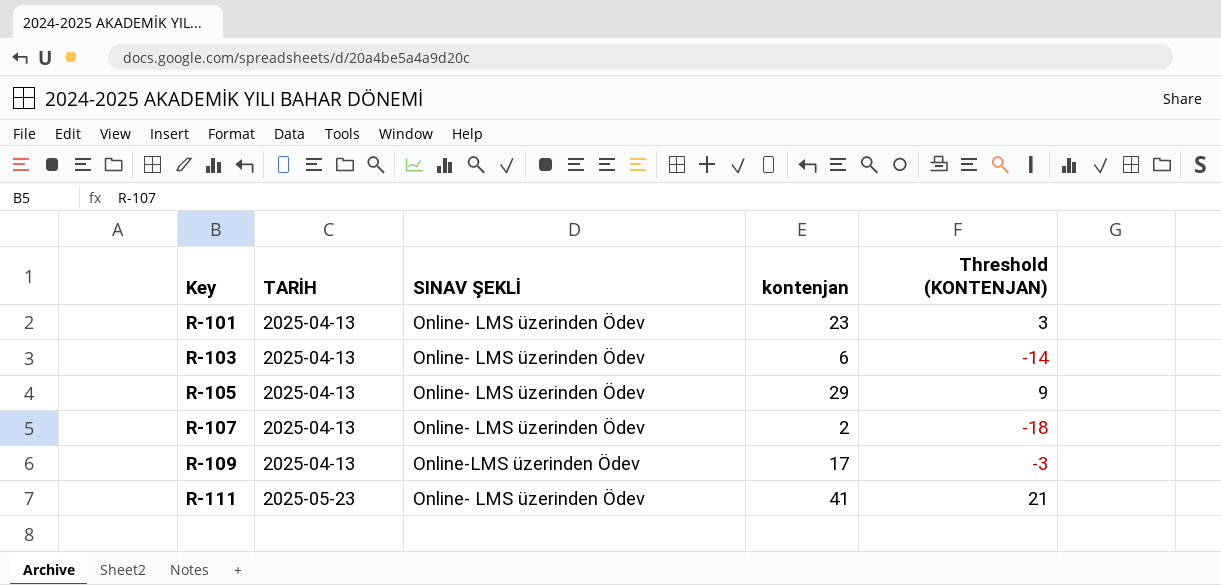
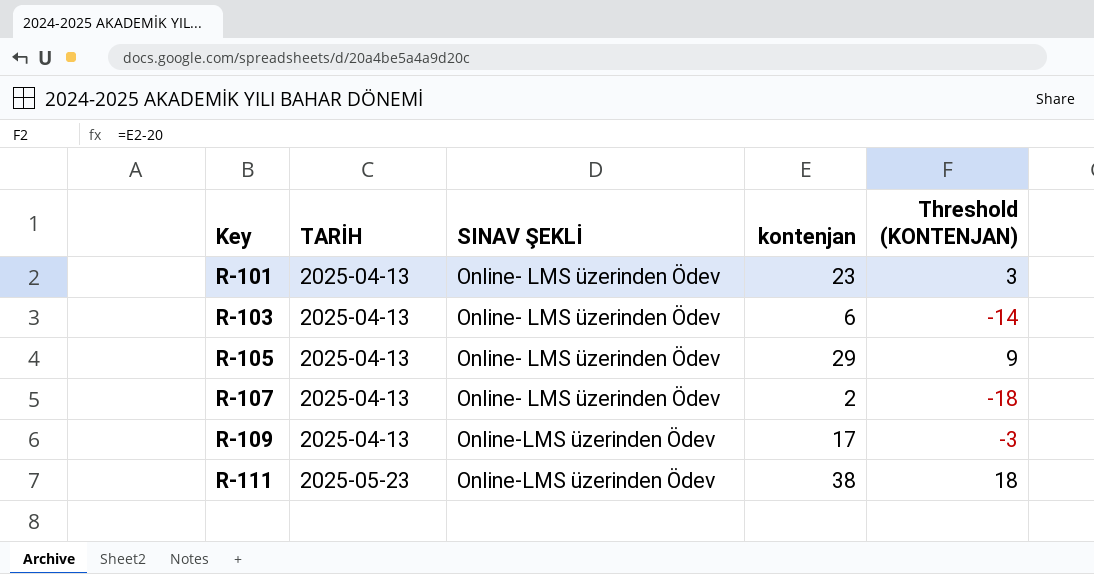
R-111 | SINAV ŞEKLİ: Online- LMS üzerinden Ödev -> Online-LMS üzerinden Ödev
R-111 | kontenjan: 41 -> 38
R-111 | Threshold (KONTENJAN): 21 -> 18

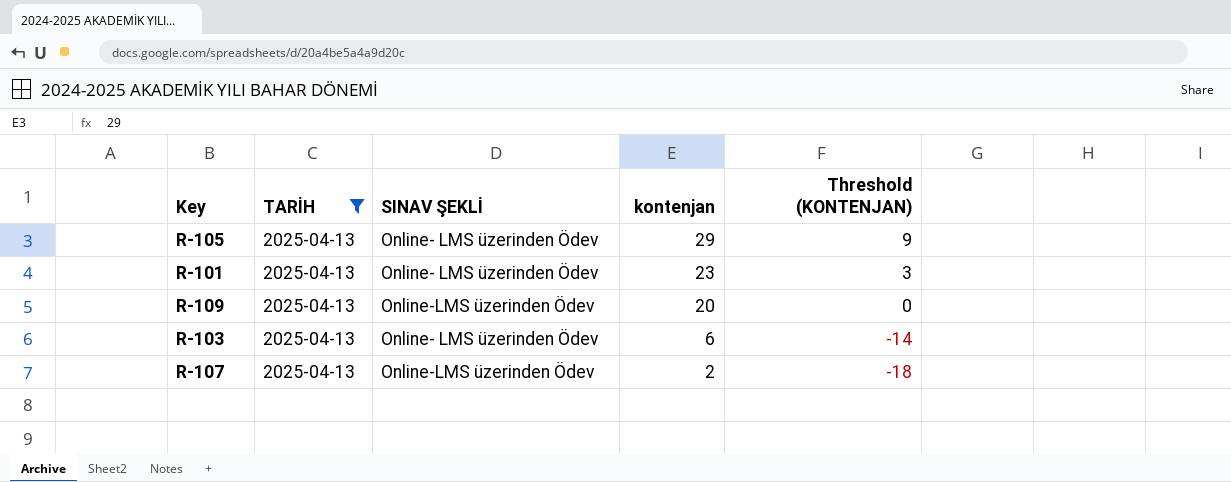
filter: none -> TARİH = 2025-04-13
row order: Key ascending -> kontenjan descending
R-109 | kontenjan: 17 -> 20
R-109 | Threshold (KONTENJAN): -3 -> 0
R-107 | SINAV ŞEKLİ: Online- LMS üzerinden Ödev -> Online-LMS üzerinden Ödev

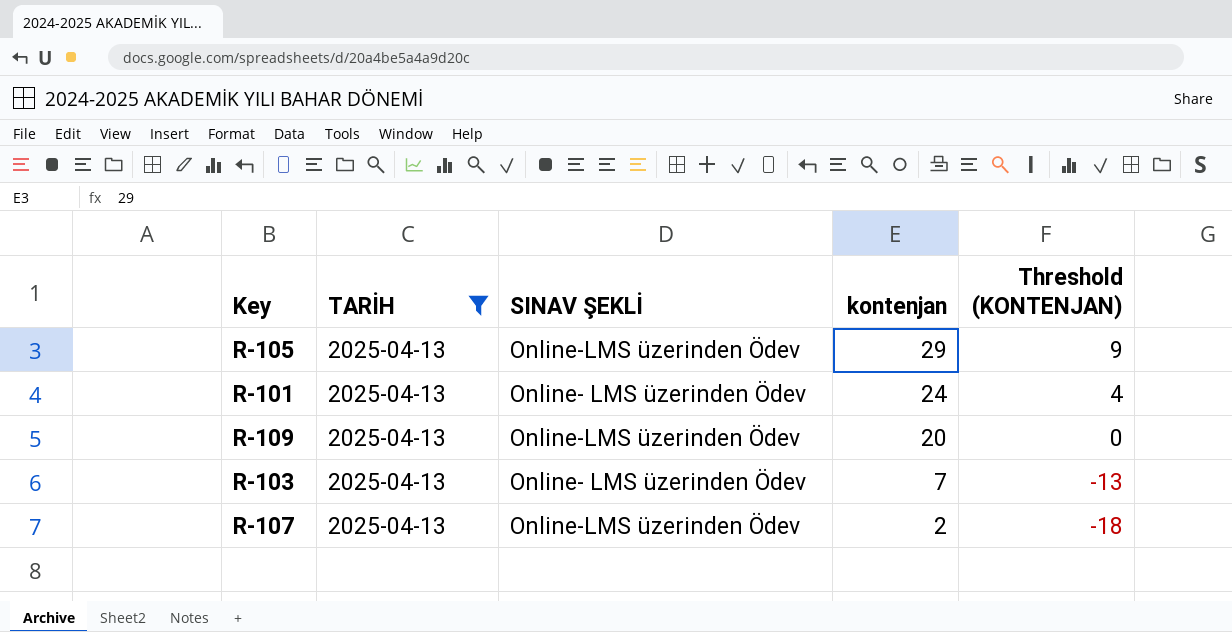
R-105 | SINAV ŞEKLİ: Online- LMS üzerinden Ödev -> Online-LMS üzerinden Ödev
R-101 | kontenjan: 23 -> 24
R-101 | Threshold (KONTENJAN): 3 -> 4
R-103 | kontenjan: 6 -> 7
R-103 | Threshold (KONTENJAN): -14 -> -13

